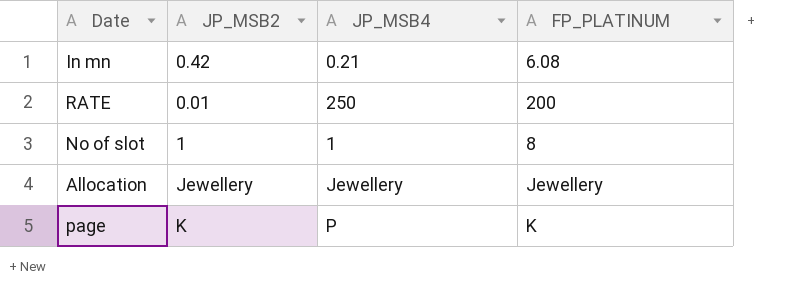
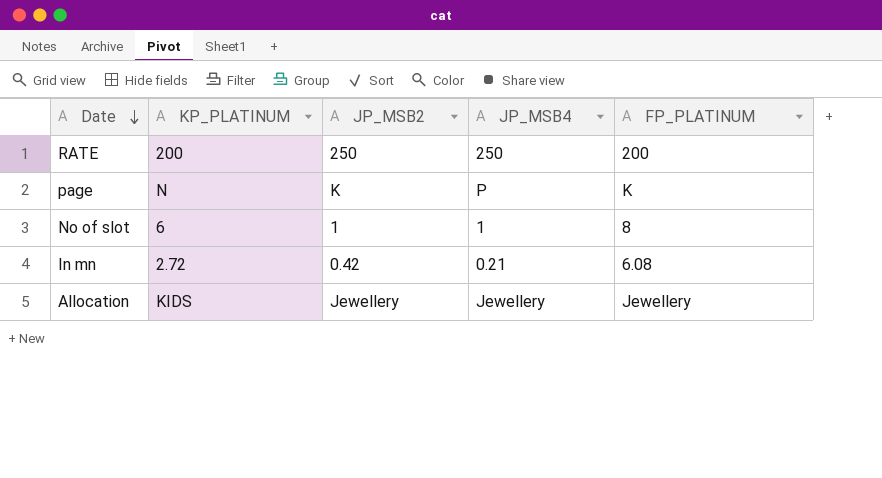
row order: none -> Date descending
column KP_PLATINUM | position: none -> 2
RATE | JP_MSB2: 0.01 -> 250

